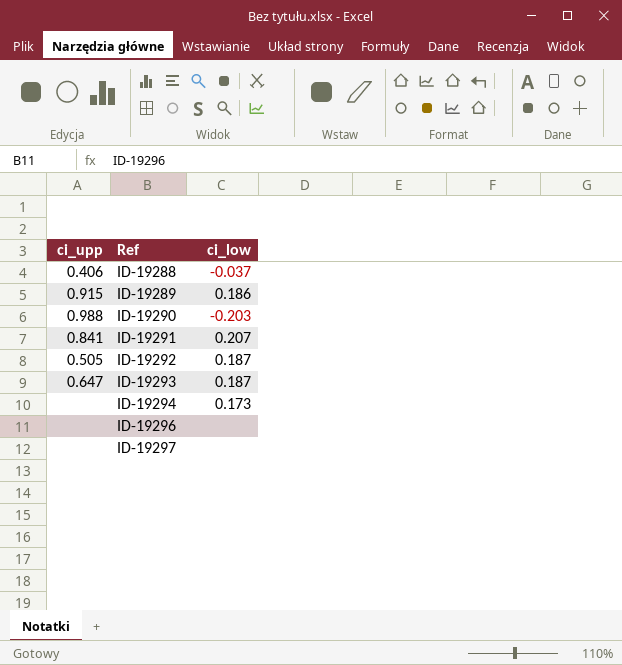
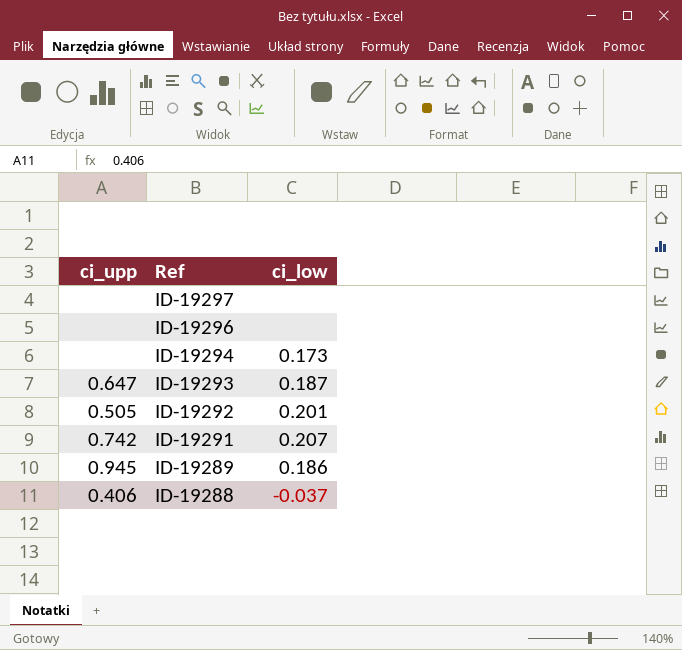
row order: Ref ascending -> Ref descending
row ID-19290: 0.988 | -0.203 -> none
ID-19292 | ci_low: 0.187 -> 0.201
ID-19291 | ci_upp: 0.841 -> 0.742
ID-19289 | ci_upp: 0.915 -> 0.945

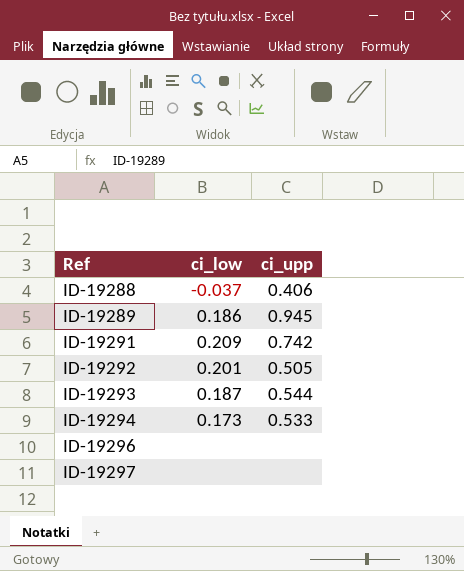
row order: Ref descending -> Ref ascending
column ci_upp | position: 1 -> 3
ID-19291 | ci_low: 0.207 -> 0.209
ID-19293 | ci_upp: 0.647 -> 0.544
ID-19294 | ci_upp: none -> 0.533

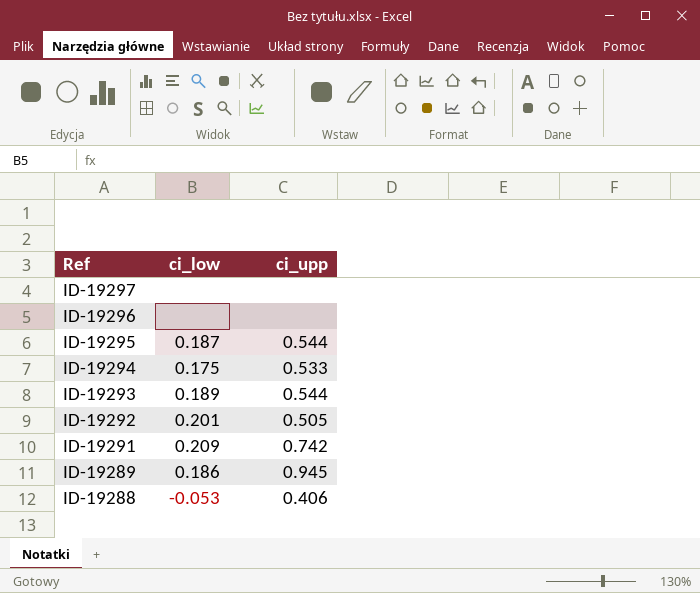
row order: Ref ascending -> Ref descending
row ID-19295: none -> 0.187 | 0.544
ID-19294 | ci_low: 0.173 -> 0.175
ID-19293 | ci_low: 0.187 -> 0.189
ID-19288 | ci_low: -0.037 -> -0.053

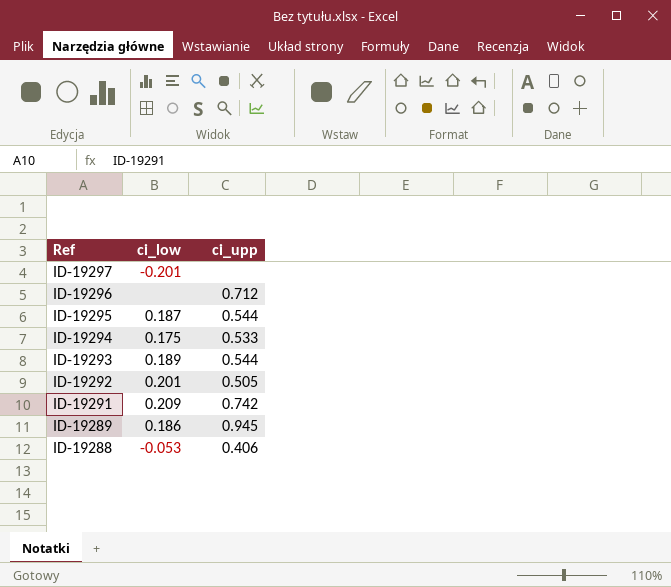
ID-19297 | ci_low: none -> -0.201
ID-19296 | ci_upp: none -> 0.712

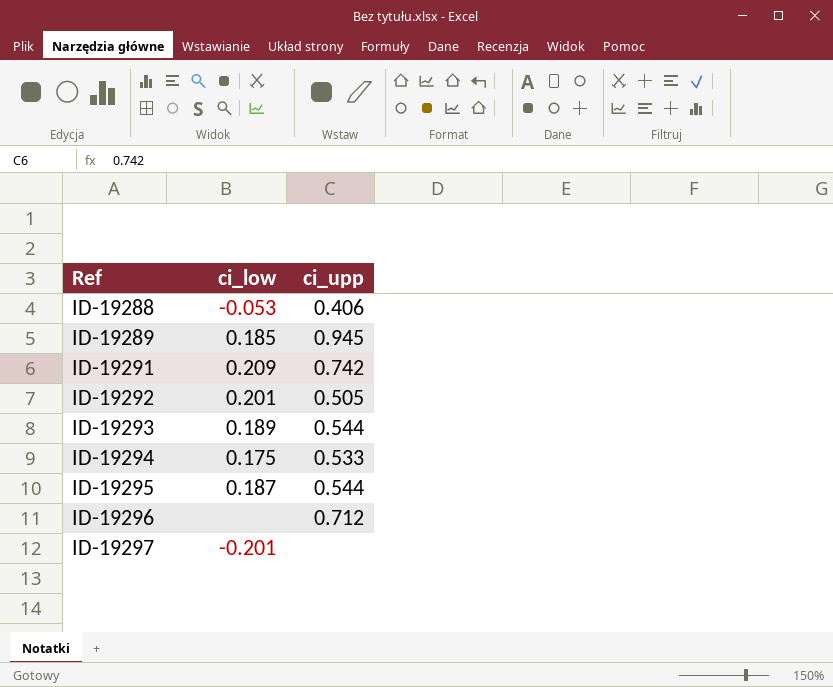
row order: Ref descending -> Ref ascending
ID-19289 | ci_low: 0.186 -> 0.185

